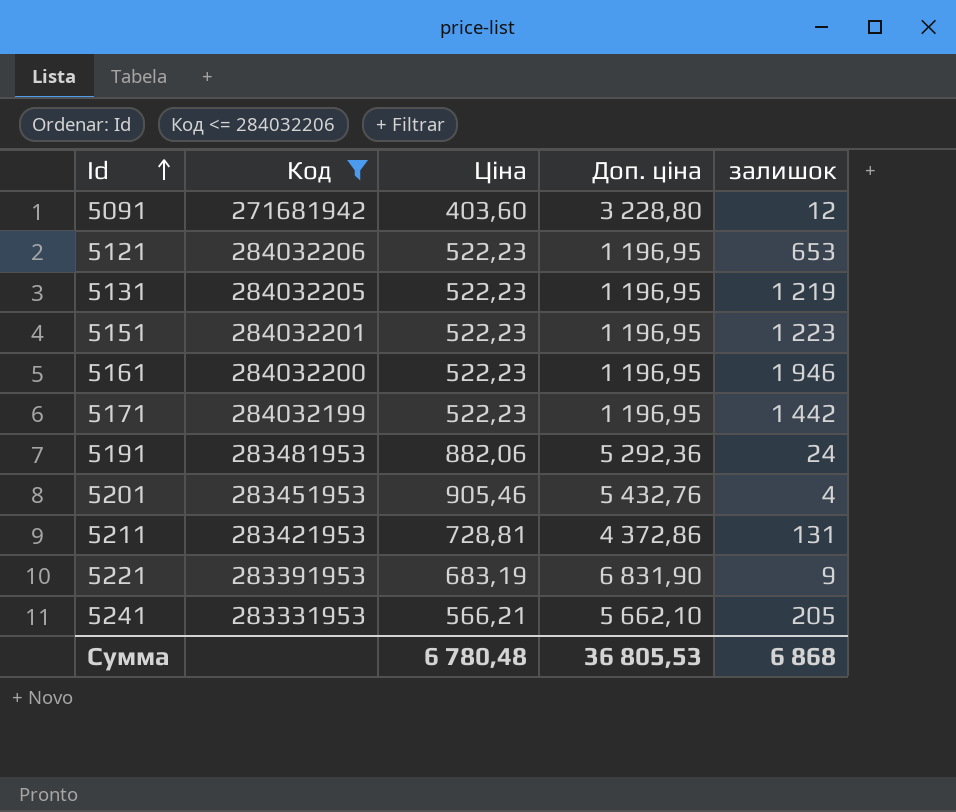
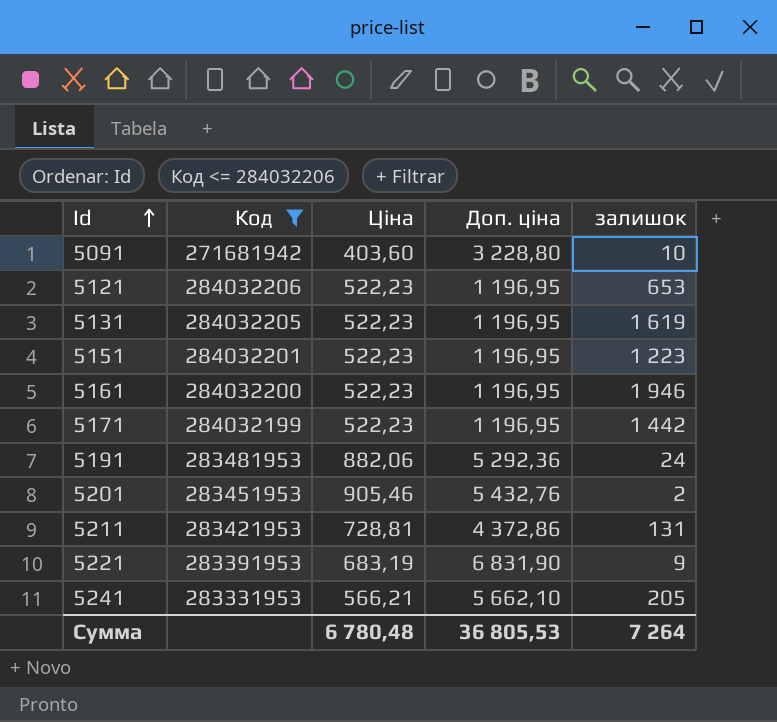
5091 | залишок: 12 -> 10
5131 | залишок: 1 219 -> 1 619
5201 | залишок: 4 -> 2
Сумма | залишок: 6 868 -> 7 264

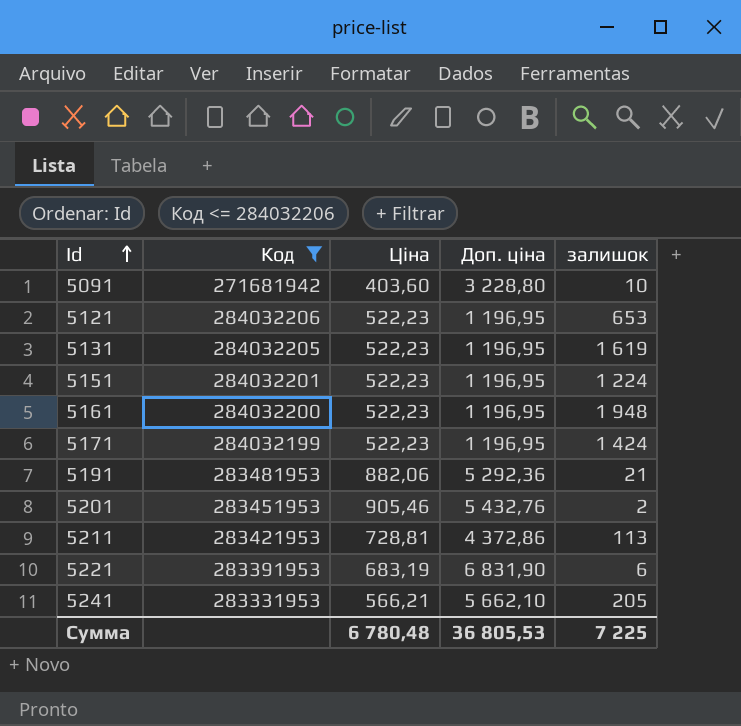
5151 | залишок: 1 223 -> 1 224
5161 | залишок: 1 946 -> 1 948
5171 | залишок: 1 442 -> 1 424
5191 | залишок: 24 -> 21
5211 | залишок: 131 -> 113
5221 | залишок: 9 -> 6
Сумма | залишок: 7 264 -> 7 225

